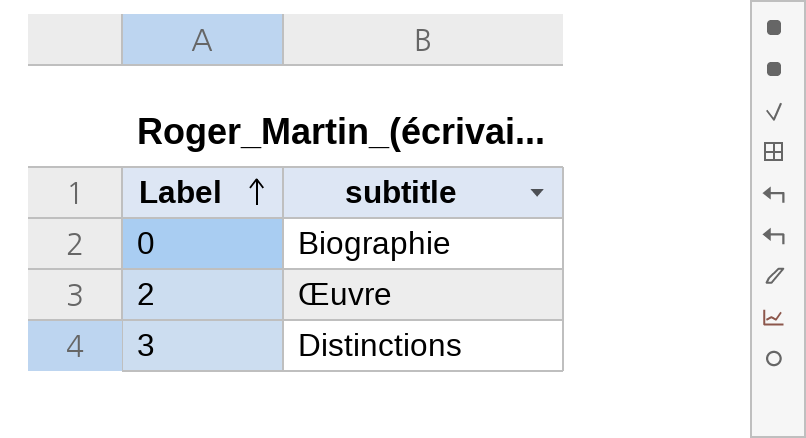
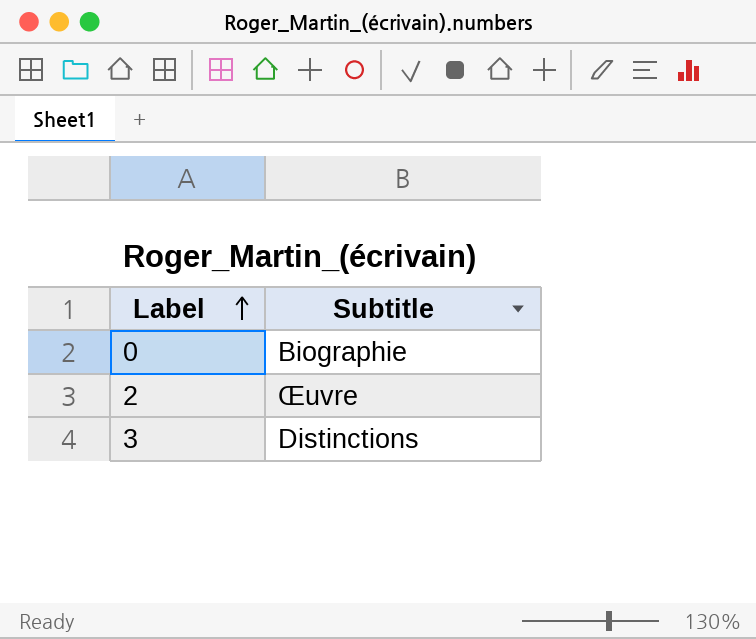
column name: subtitle -> Subtitle

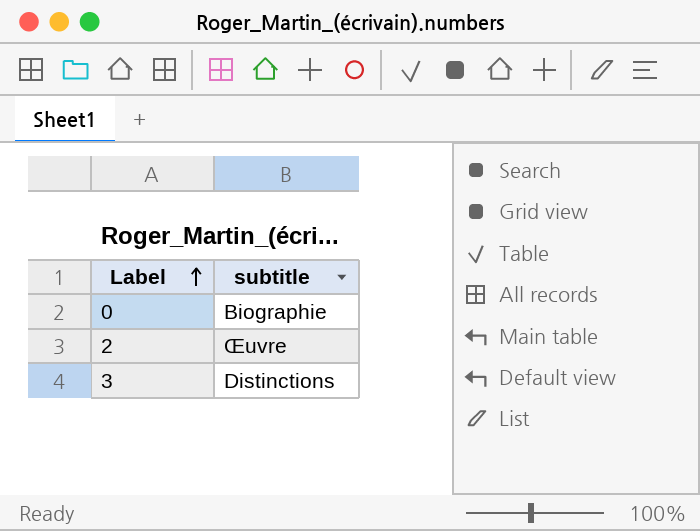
column name: Subtitle -> subtitle

